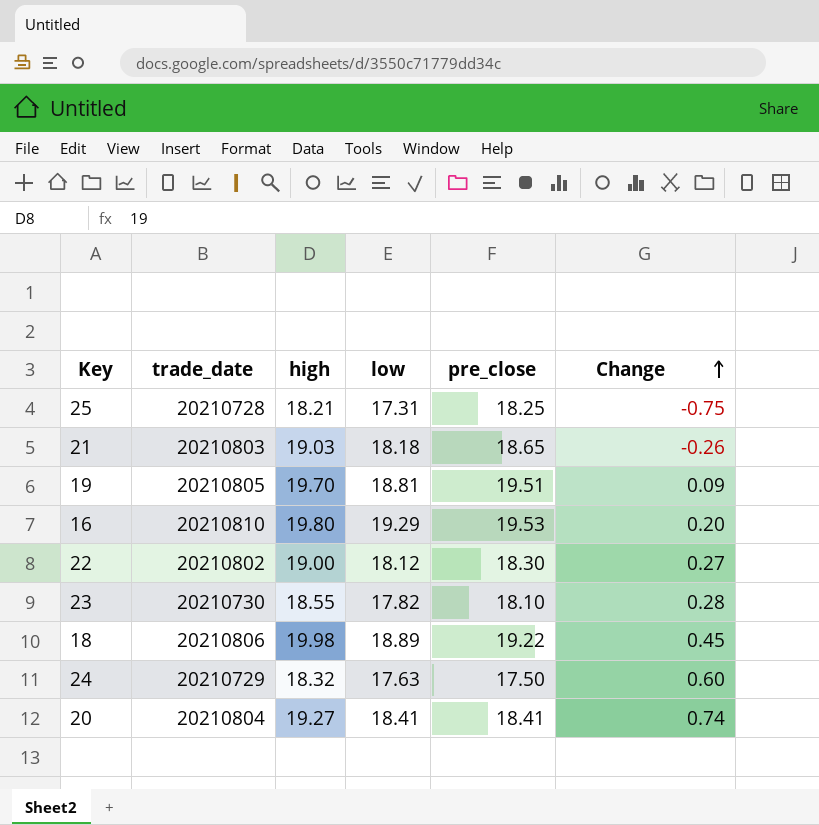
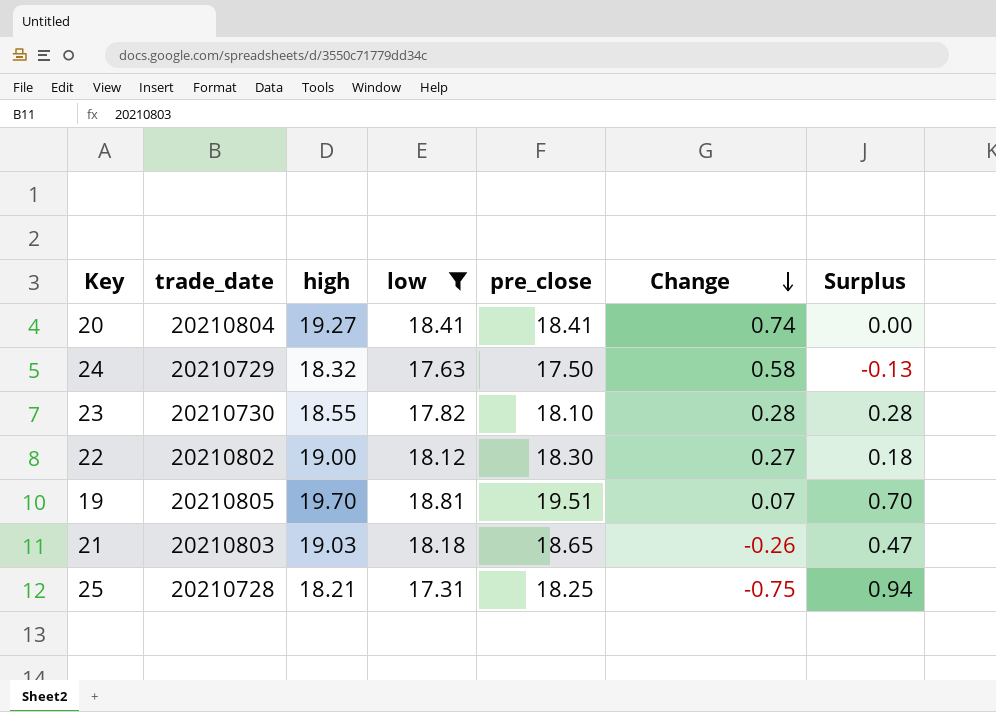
filter: none -> low <= 18.81
row order: Change ascending -> Change descending
column Surplus | formula: none -> [pre_close] - [low]
24 | Change: 0.60 -> 0.58
19 | Change: 0.09 -> 0.07

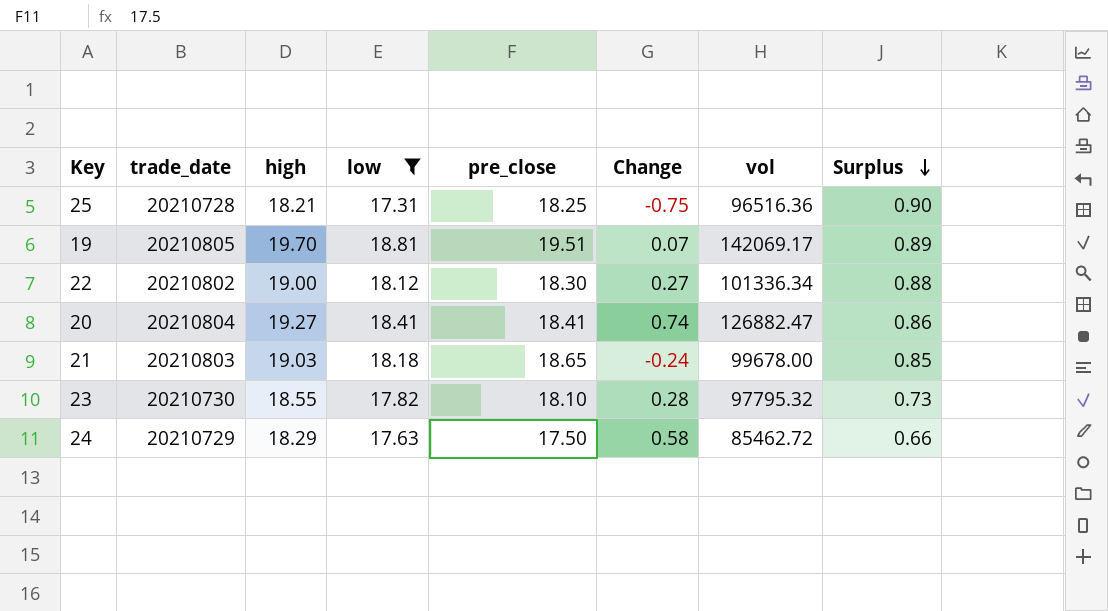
row order: Change descending -> Surplus descending
column vol | position: none -> 7
column Surplus | formula: [pre_close] - [low] -> [high] - [low]
21 | Change: -0.26 -> -0.24
24 | high: 18.32 -> 18.29

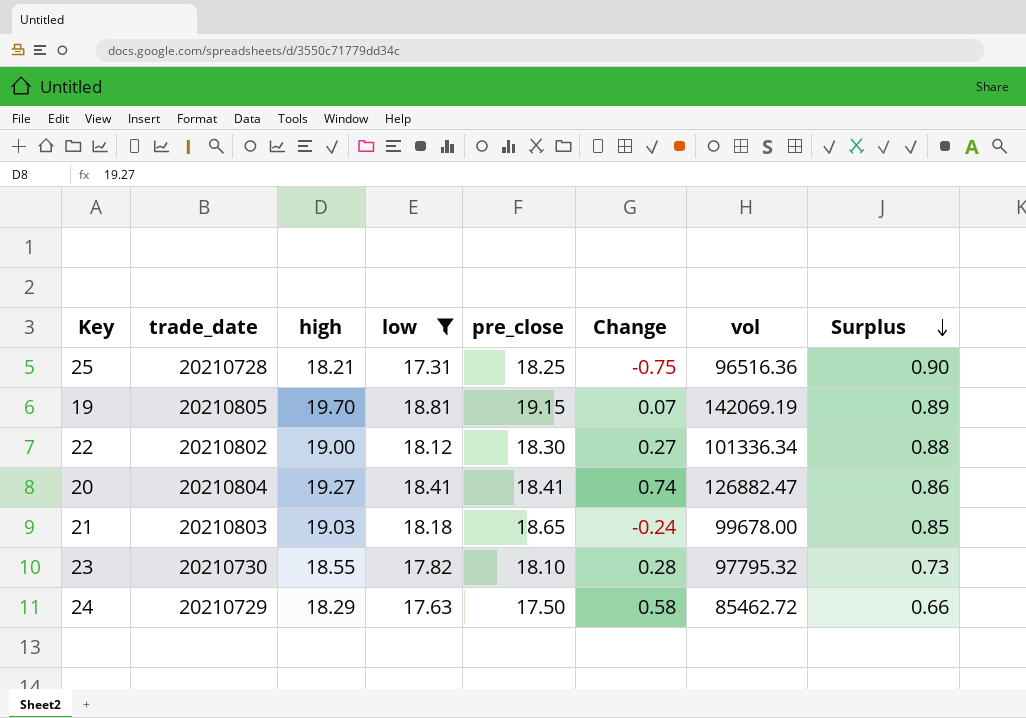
19 | pre_close: 19.51 -> 19.15
19 | vol: 142069.17 -> 142069.19

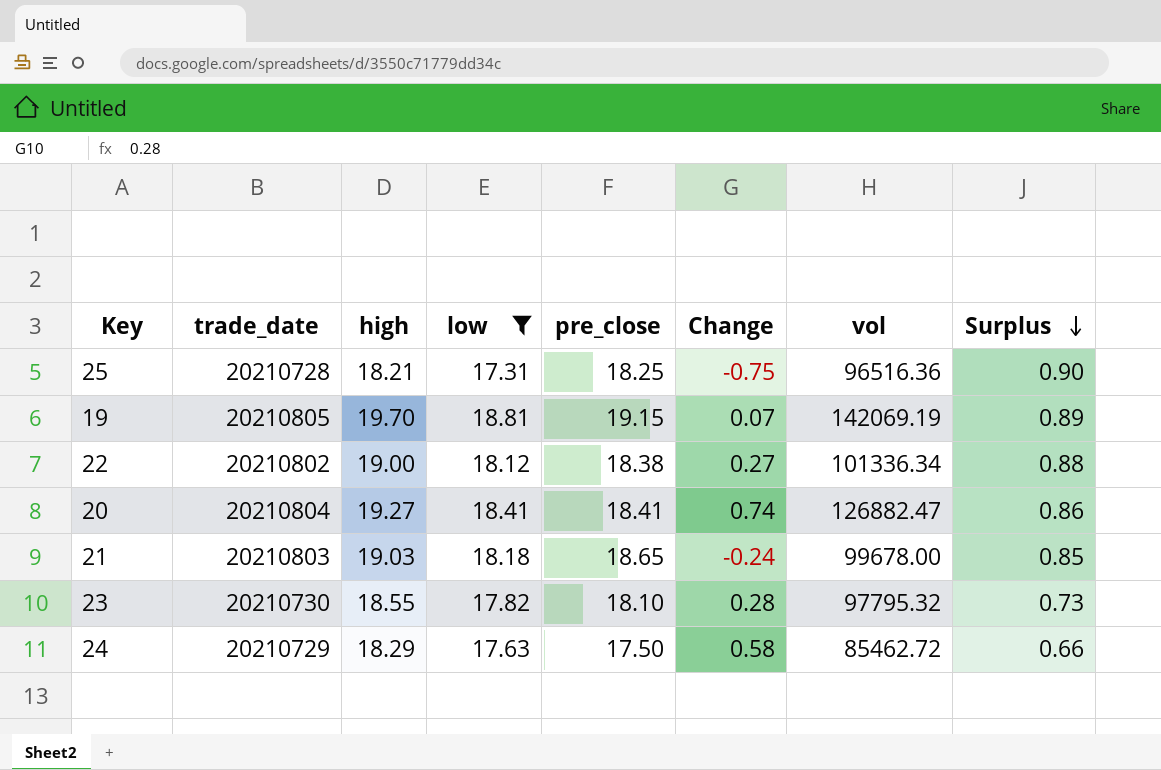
22 | pre_close: 18.30 -> 18.38

